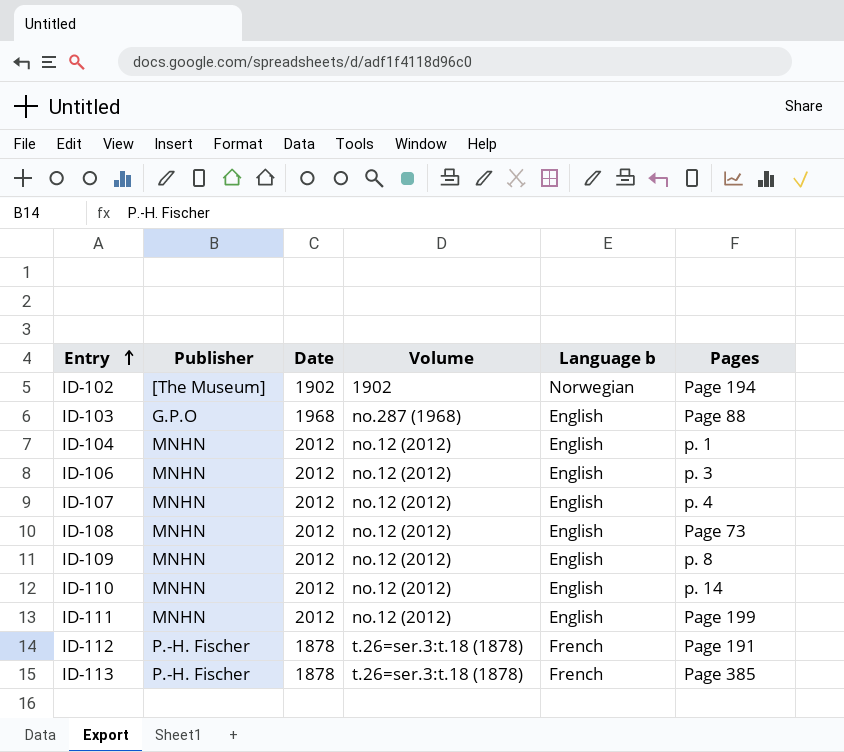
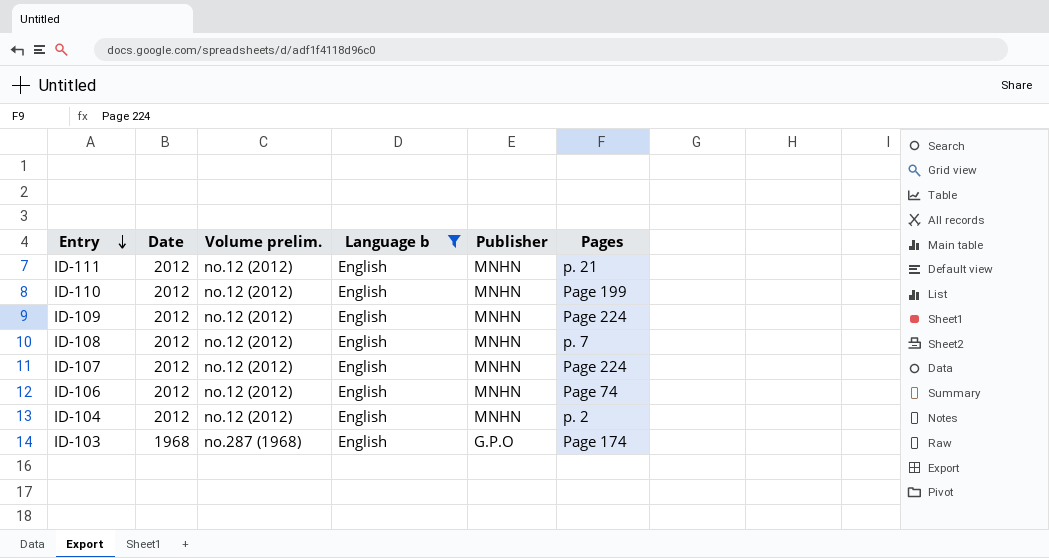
filter: none -> Language b = English
row order: Entry ascending -> Entry descending
column name: Volume -> Volume prelim.
column Publisher | position: 2 -> 5
ID-111 | Pages: Page 199 -> p. 21
ID-110 | Pages: p. 14 -> Page 199
ID-109 | Pages: p. 8 -> Page 224
ID-108 | Pages: Page 73 -> p. 7
ID-107 | Pages: p. 4 -> Page 224
ID-106 | Pages: p. 3 -> Page 74
ID-104 | Pages: p. 1 -> p. 2
ID-103 | Pages: Page 88 -> Page 174

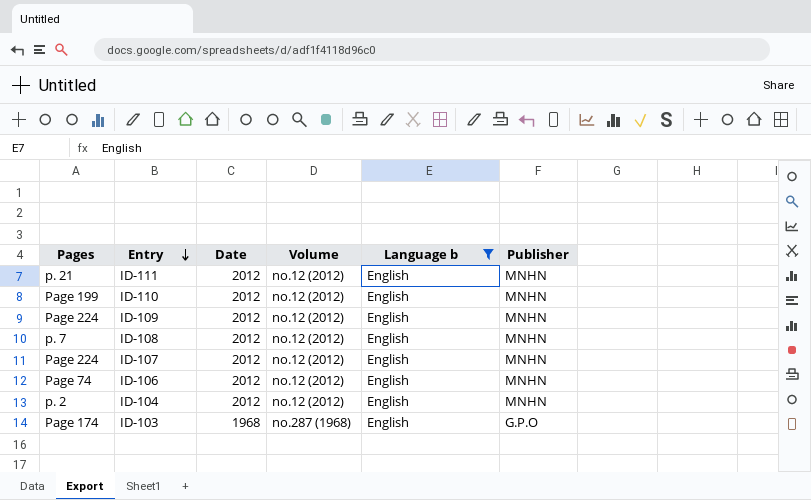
column Pages | position: 6 -> 1
column name: Volume prelim. -> Volume

